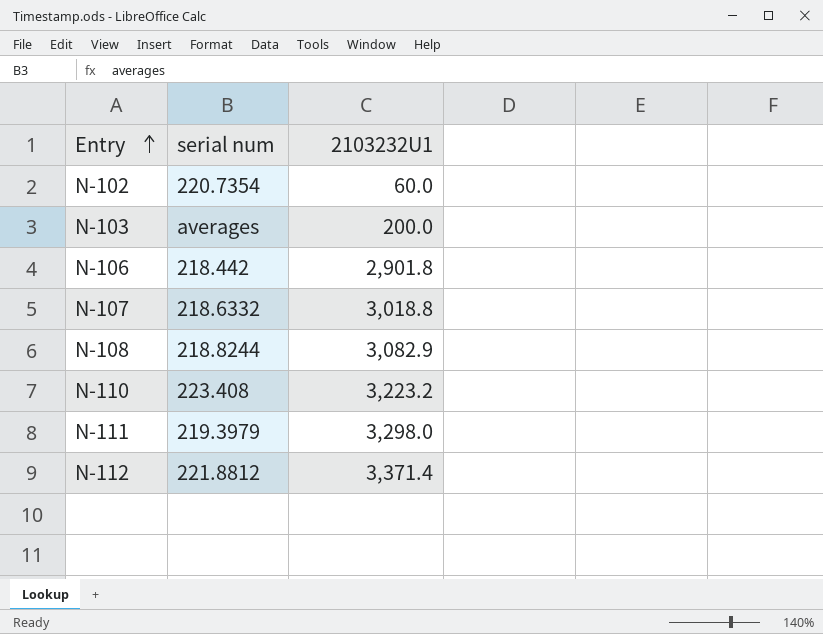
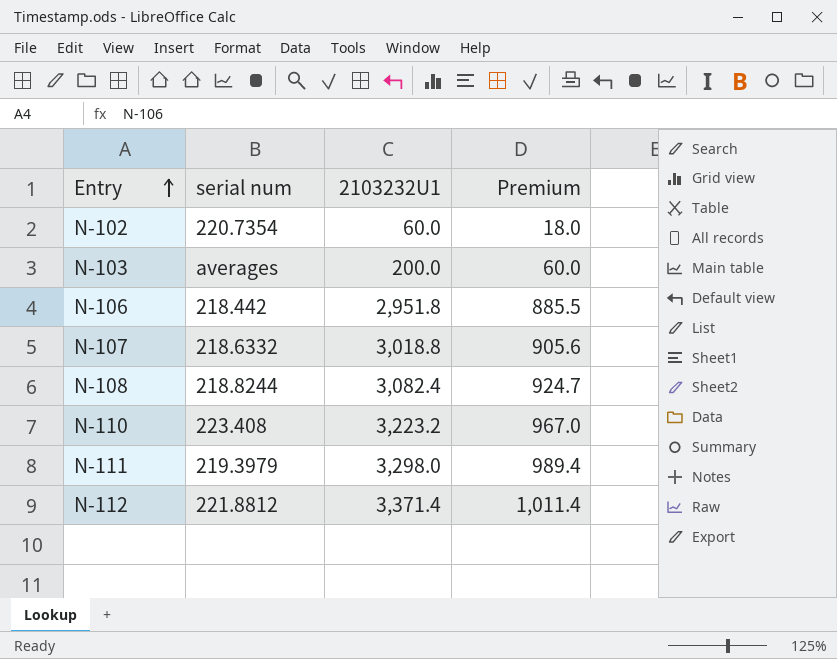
column Premium | formula: none -> [2103232U1] * 0.3
N-106 | 2103232U1: 2,901.8 -> 2,951.8
N-108 | 2103232U1: 3,082.9 -> 3,082.4

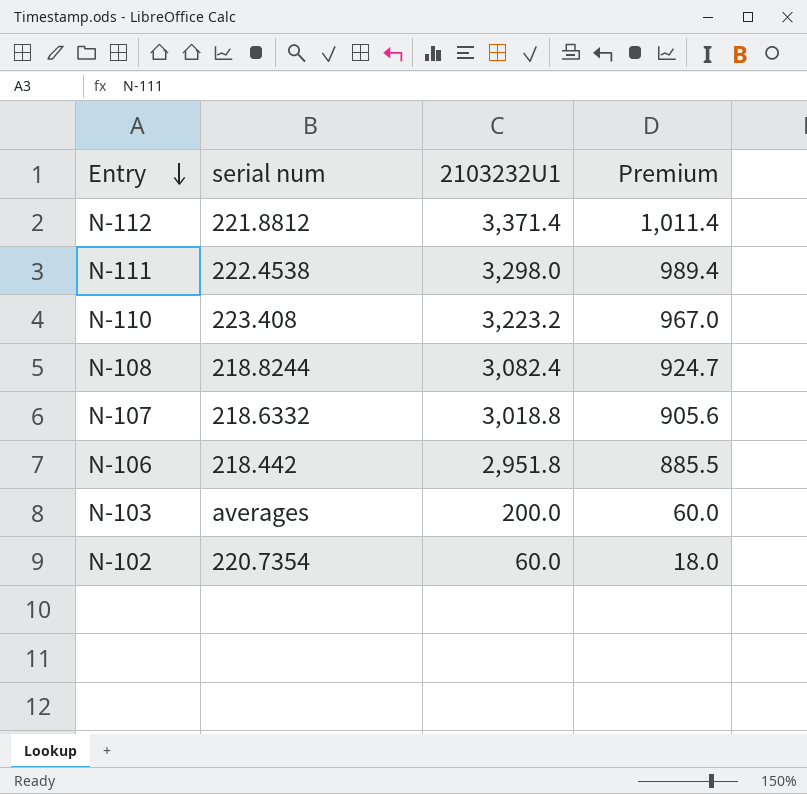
row order: Entry ascending -> Entry descending
N-111 | serial num: 219.3979 -> 222.4538

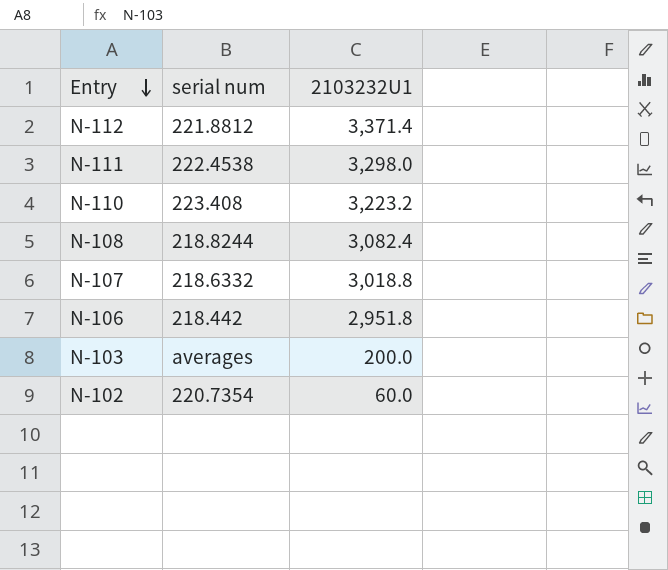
column Premium | formula: [2103232U1] * 0.3 -> none

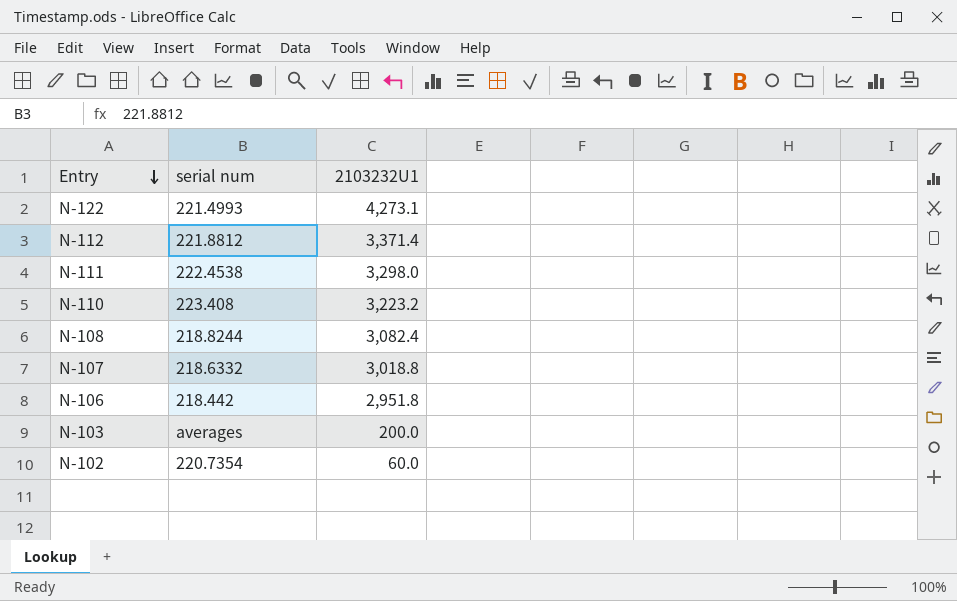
row N-122: none -> 221.4993 | 4,273.1

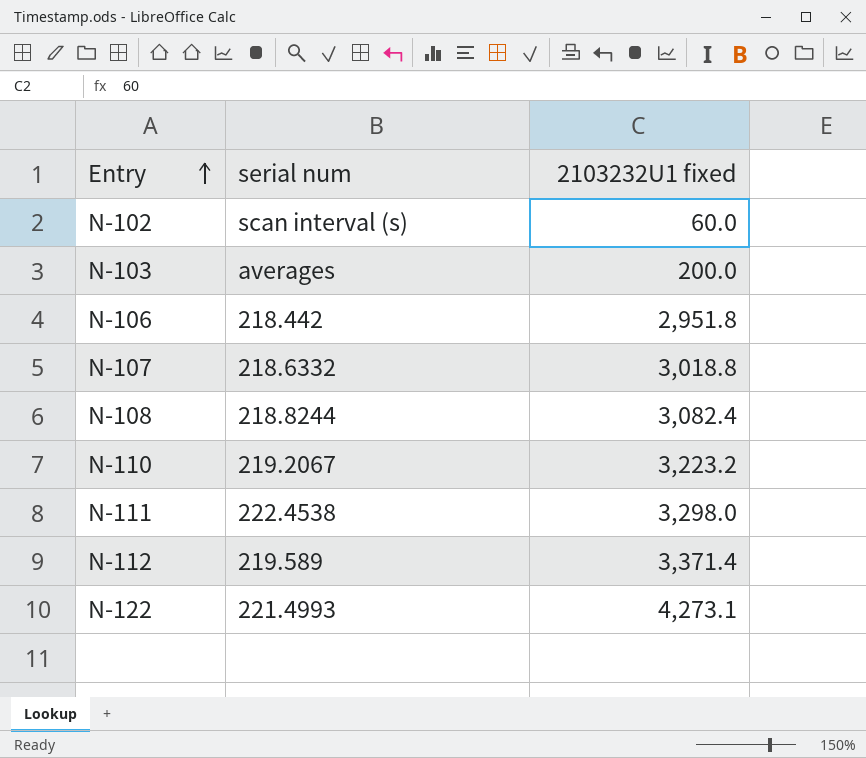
row order: Entry descending -> Entry ascending
column name: 2103232U1 -> 2103232U1 fixed
N-102 | serial num: 220.7354 -> scan interval (s)
N-110 | serial num: 223.408 -> 219.2067
N-112 | serial num: 221.8812 -> 219.589

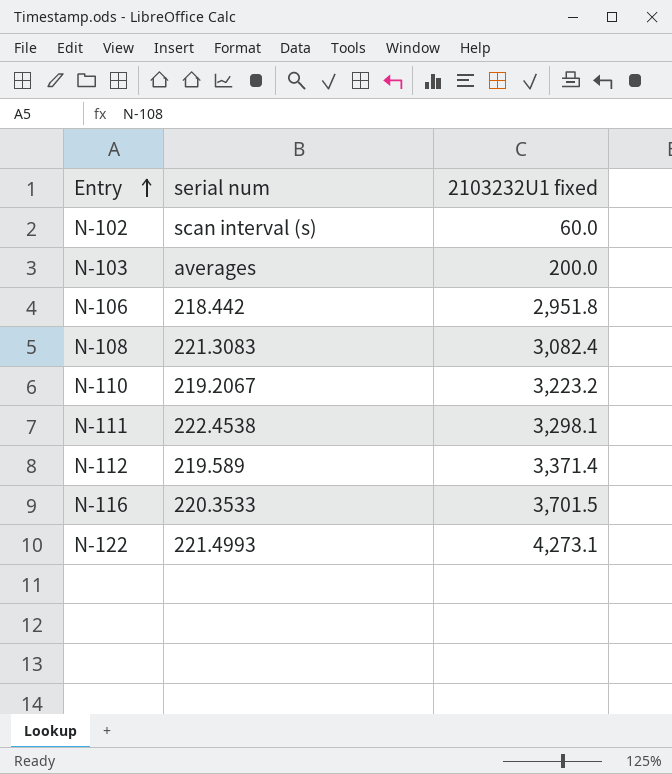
row N-107: 218.6332 | 3,018.8 -> none
N-108 | serial num: 218.8244 -> 221.3083
N-111 | 2103232U1 fixed: 3,298.0 -> 3,298.1
row N-116: none -> 220.3533 | 3,701.5

